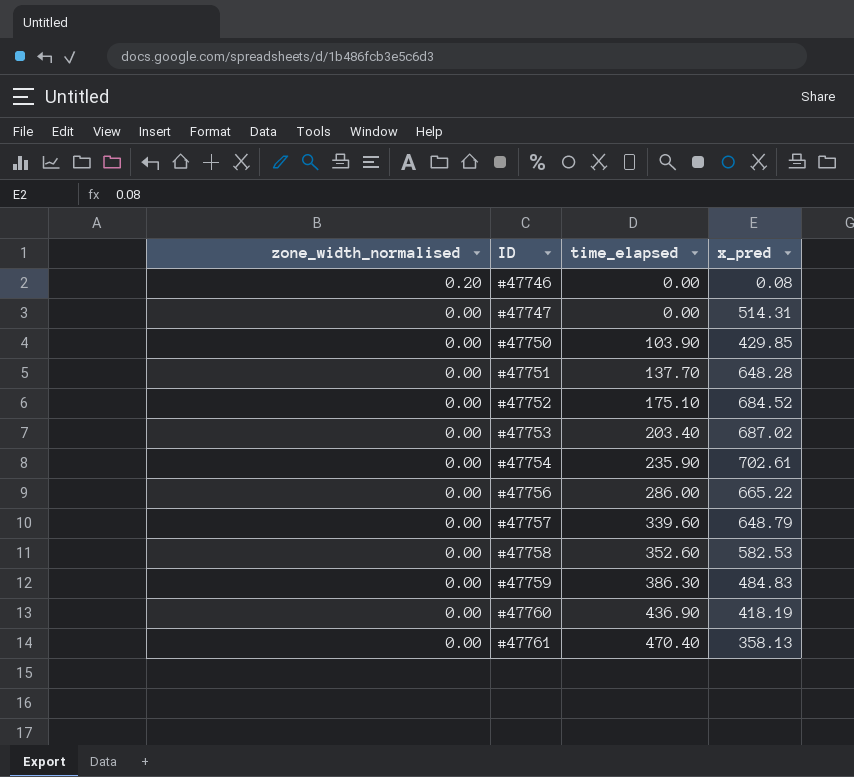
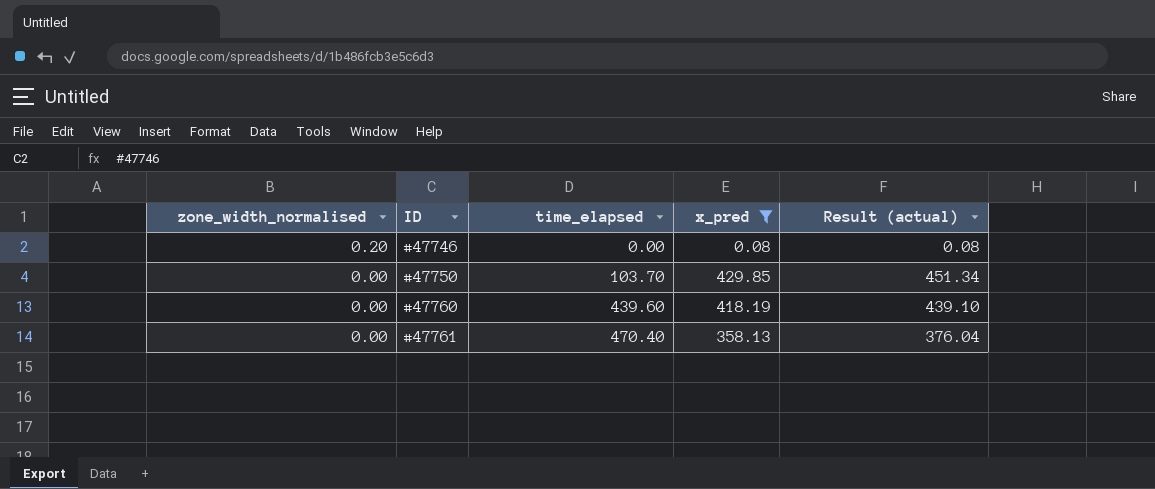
filter: none -> x_pred <= 429.85
column Result (actual) | formula: none -> [x_pred] * 1.05
#47750 | time_elapsed: 103.90 -> 103.70
#47760 | time_elapsed: 436.90 -> 439.60

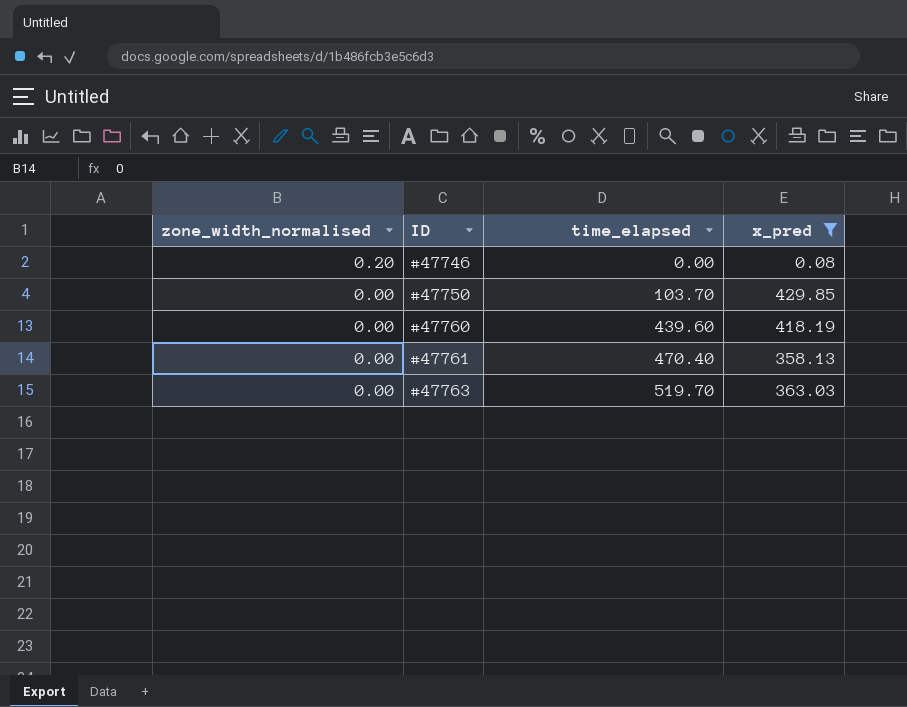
column Result (actual) | formula: [x_pred] * 1.05 -> none
row #47763: none -> 0.00 | 519.70 | 363.03

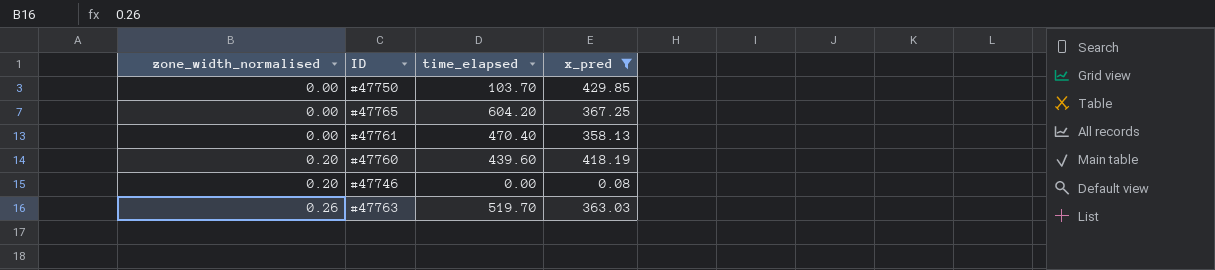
row order: zone_width_normalised descending -> zone_width_normalised ascending
row #47765: none -> 0.00 | 604.20 | 367.25
#47760 | zone_width_normalised: 0.00 -> 0.20
#47763 | zone_width_normalised: 0.00 -> 0.26

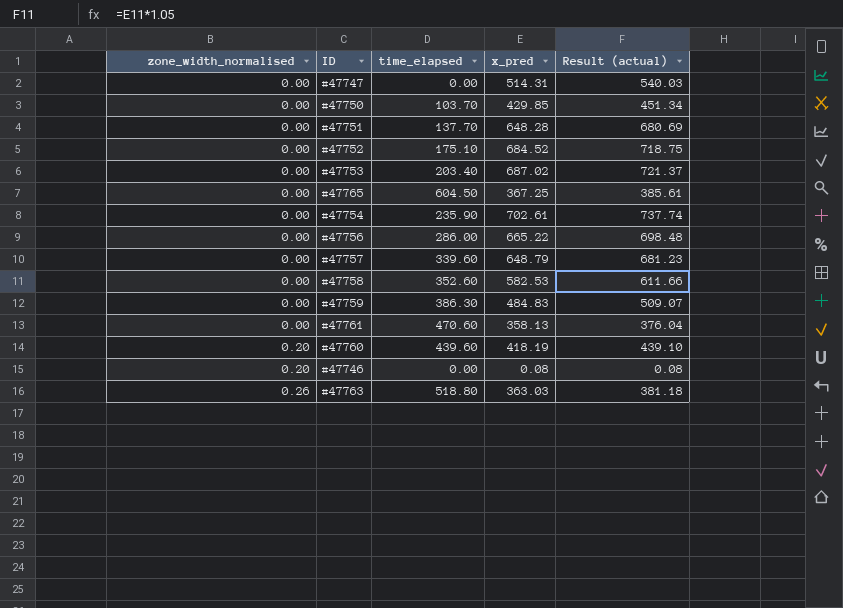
filter: x_pred <= 429.85 -> none
column Result (actual) | formula: none -> [x_pred] * 1.05
#47765 | time_elapsed: 604.20 -> 604.50
#47761 | time_elapsed: 470.40 -> 470.60
#47763 | time_elapsed: 519.70 -> 518.80

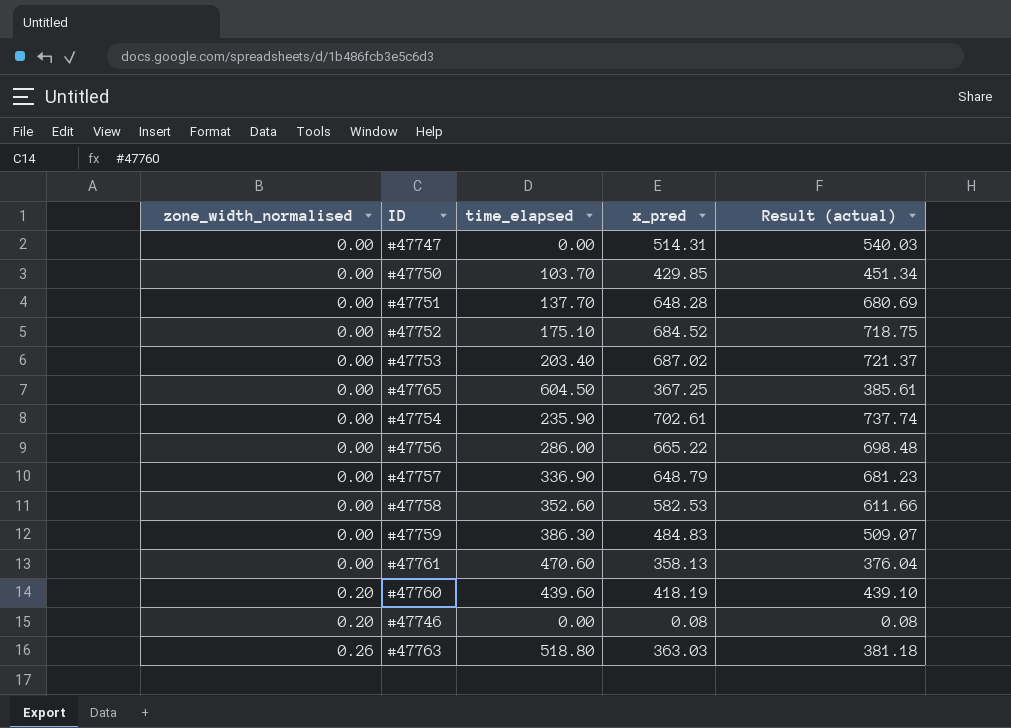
#47757 | time_elapsed: 339.60 -> 336.90

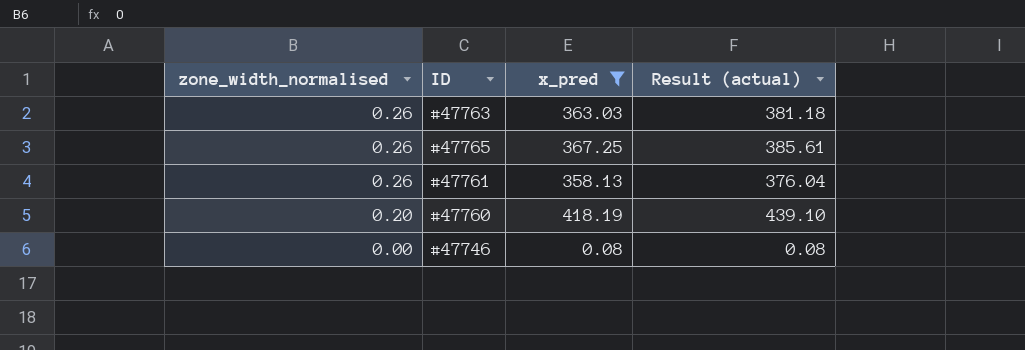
filter: none -> x_pred <= 418.19
row order: zone_width_normalised ascending -> zone_width_normalised descending
column time_elapsed | position: 3 -> none
#47765 | zone_width_normalised: 0.00 -> 0.26
#47761 | zone_width_normalised: 0.00 -> 0.26
#47746 | zone_width_normalised: 0.20 -> 0.00

